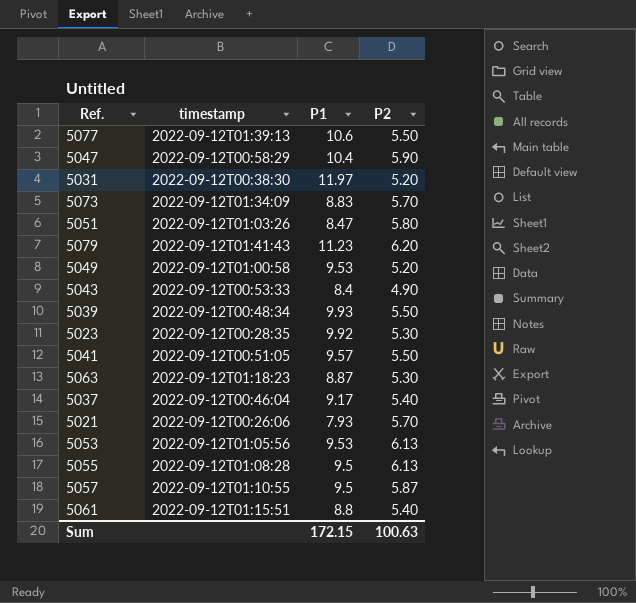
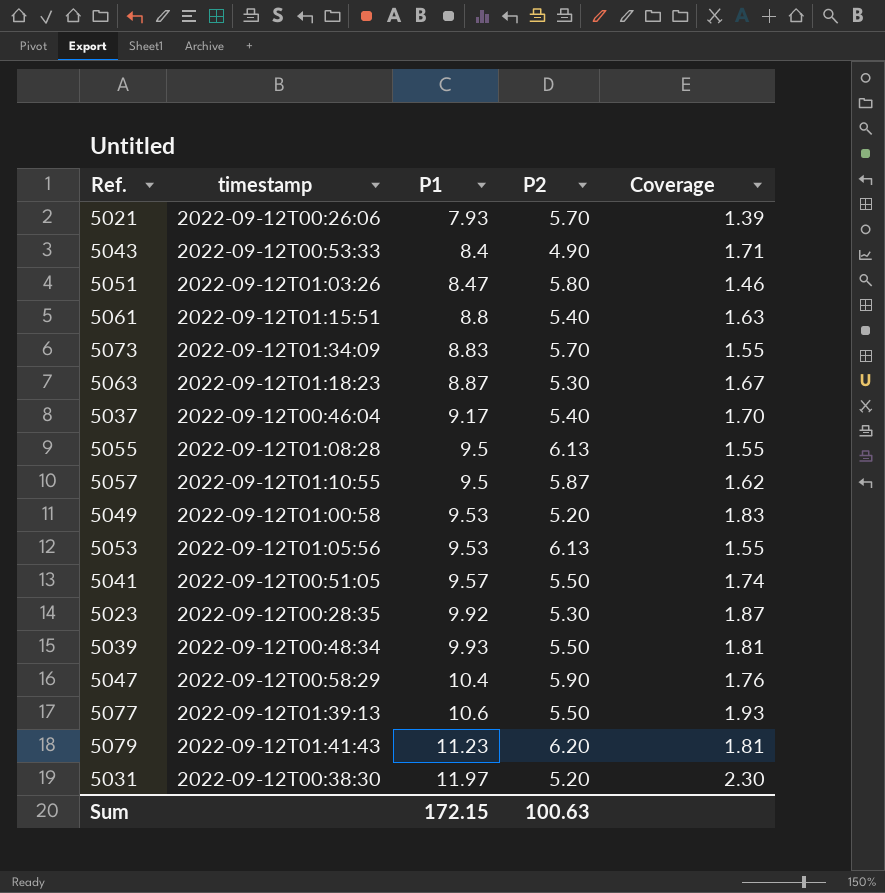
row order: none -> P1 ascending
column Coverage | formula: none -> [P1] / [P2]

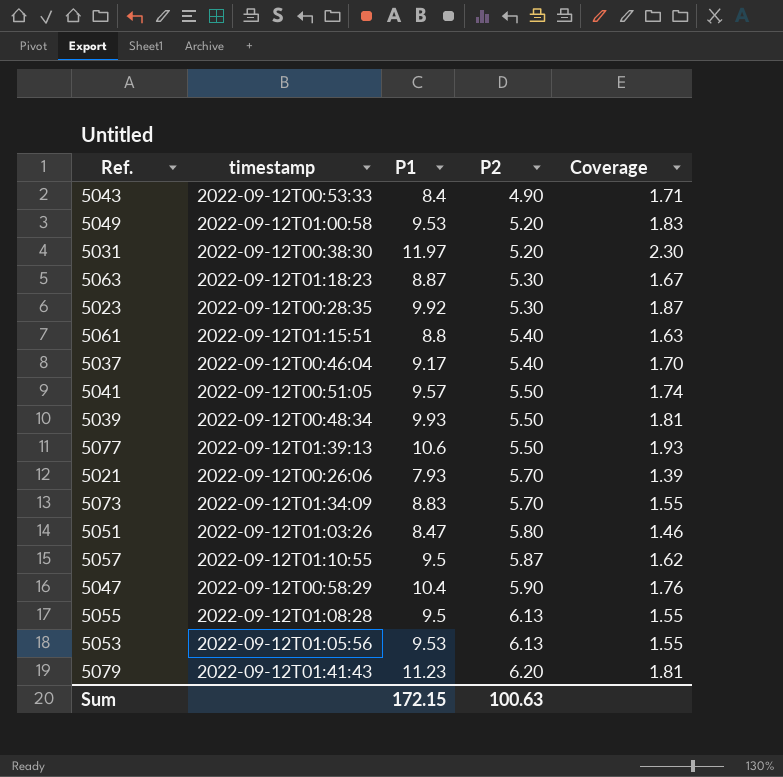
row order: P1 ascending -> P2 ascending

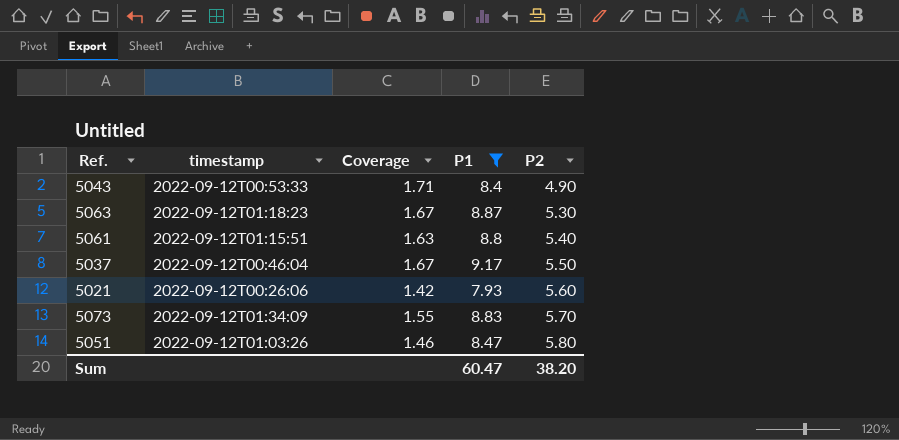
filter: none -> P1 <= 9.17
column Coverage | position: 5 -> 3
5037 | Coverage: 1.70 -> 1.67
5037 | P2: 5.40 -> 5.50
5021 | Coverage: 1.39 -> 1.42
5021 | P2: 5.70 -> 5.60
Sum | P1: 172.15 -> 60.47
Sum | P2: 100.63 -> 38.20

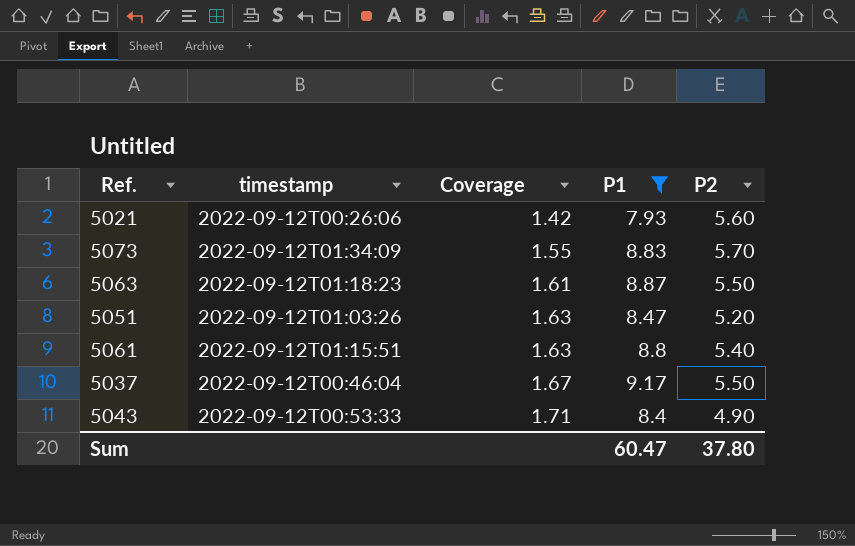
row order: P2 ascending -> Coverage ascending
5063 | Coverage: 1.67 -> 1.61
5063 | P2: 5.30 -> 5.50
5051 | Coverage: 1.46 -> 1.63
5051 | P2: 5.80 -> 5.20
Sum | P2: 38.20 -> 37.80

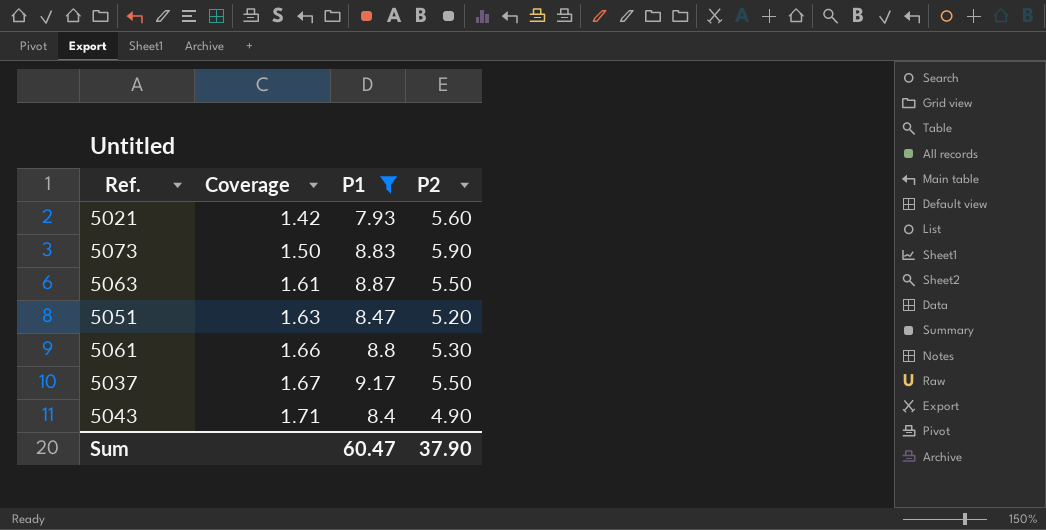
column timestamp | position: 2 -> none
5073 | Coverage: 1.55 -> 1.50
5073 | P2: 5.70 -> 5.90
5061 | Coverage: 1.63 -> 1.66
5061 | P2: 5.40 -> 5.30
Sum | P2: 37.80 -> 37.90

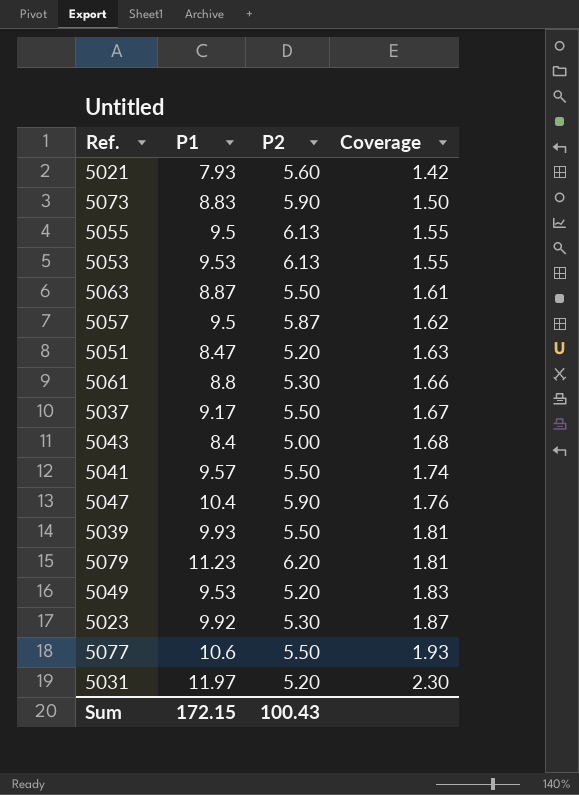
filter: P1 <= 9.17 -> none
column Coverage | position: 2 -> 4
5043 | P2: 4.90 -> 5.00
5043 | Coverage: 1.71 -> 1.68
Sum | P1: 60.47 -> 172.15
Sum | P2: 37.90 -> 100.43

